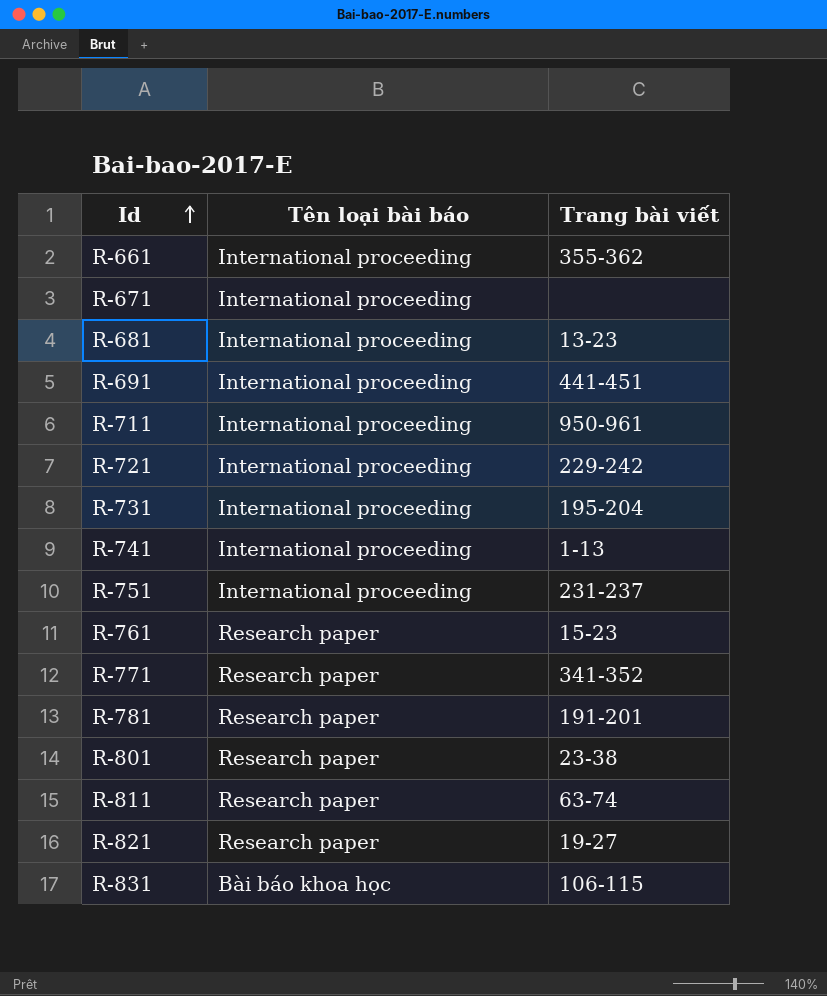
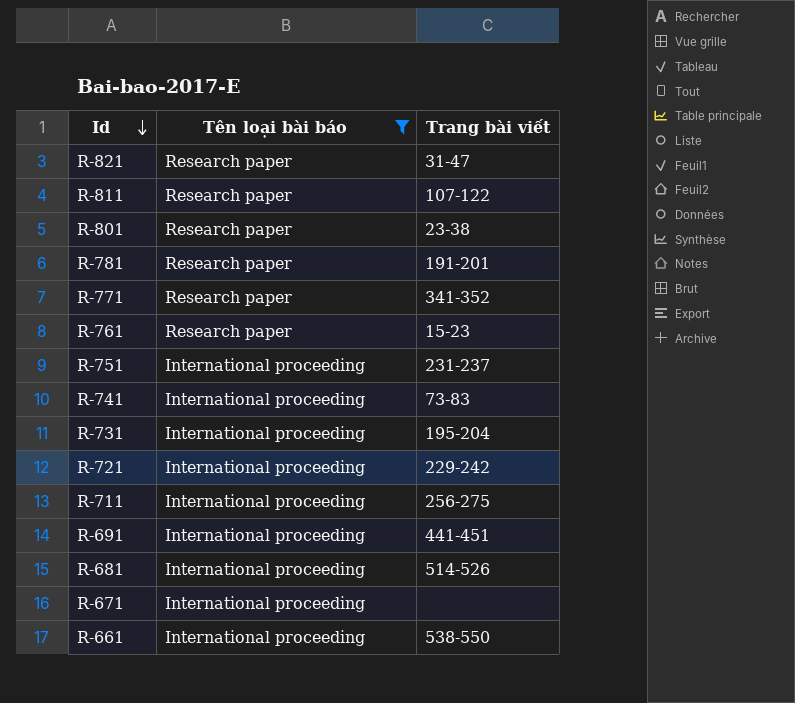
filter: none -> Tên loại bài báo != Bài báo khoa học
row order: Id ascending -> Id descending
R-821 | Trang bài viết: 19-27 -> 31-47
R-811 | Trang bài viết: 63-74 -> 107-122
R-741 | Trang bài viết: 1-13 -> 73-83
R-711 | Trang bài viết: 950-961 -> 256-275
R-681 | Trang bài viết: 13-23 -> 514-526
R-661 | Trang bài viết: 355-362 -> 538-550

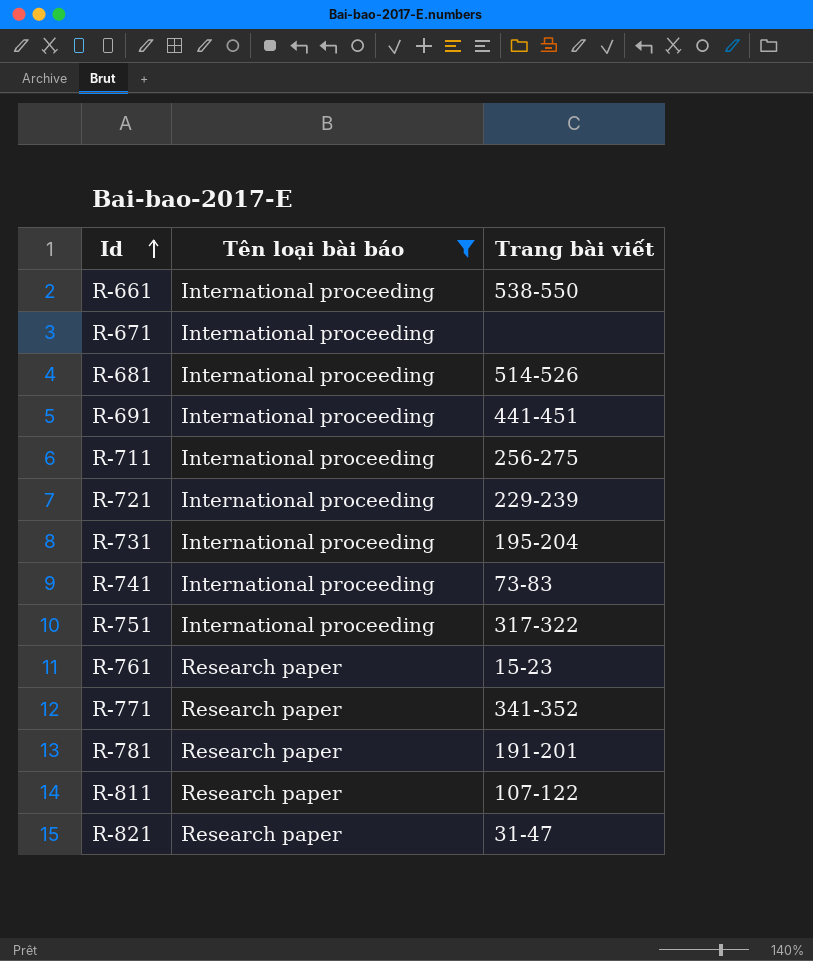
row order: Id descending -> Id ascending
row R-801: Research paper | 23-38 -> none
R-721 | Trang bài viết: 229-242 -> 229-239
R-751 | Trang bài viết: 231-237 -> 317-322

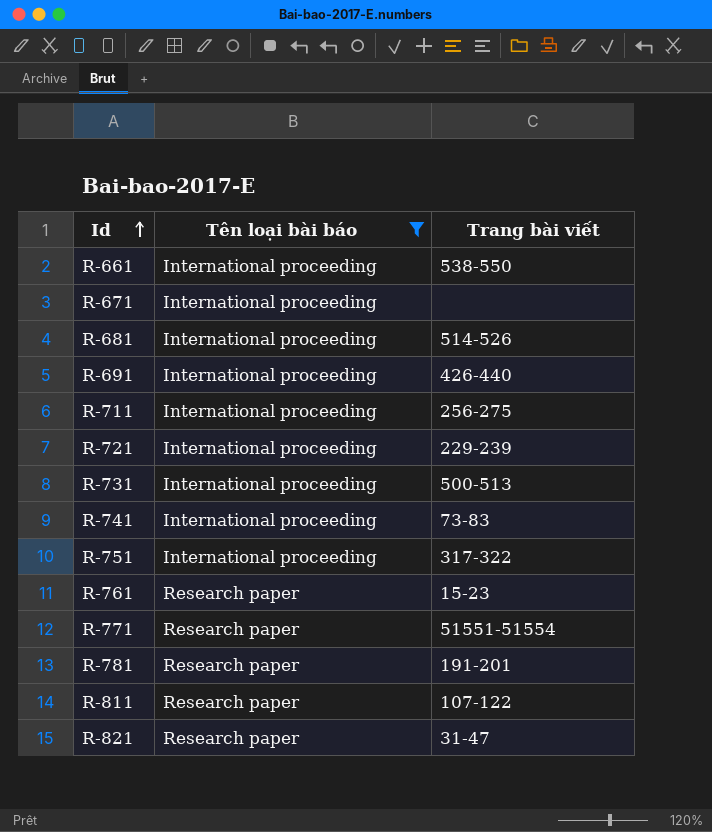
R-691 | Trang bài viết: 441-451 -> 426-440
R-731 | Trang bài viết: 195-204 -> 500-513
R-771 | Trang bài viết: 341-352 -> 51551-51554

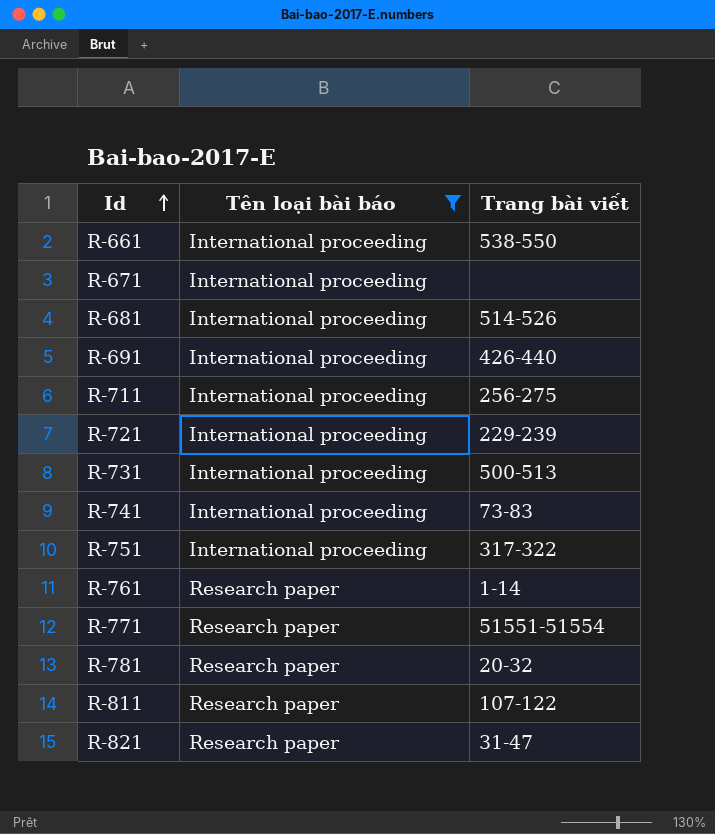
R-761 | Trang bài viết: 15-23 -> 1-14
R-781 | Trang bài viết: 191-201 -> 20-32

